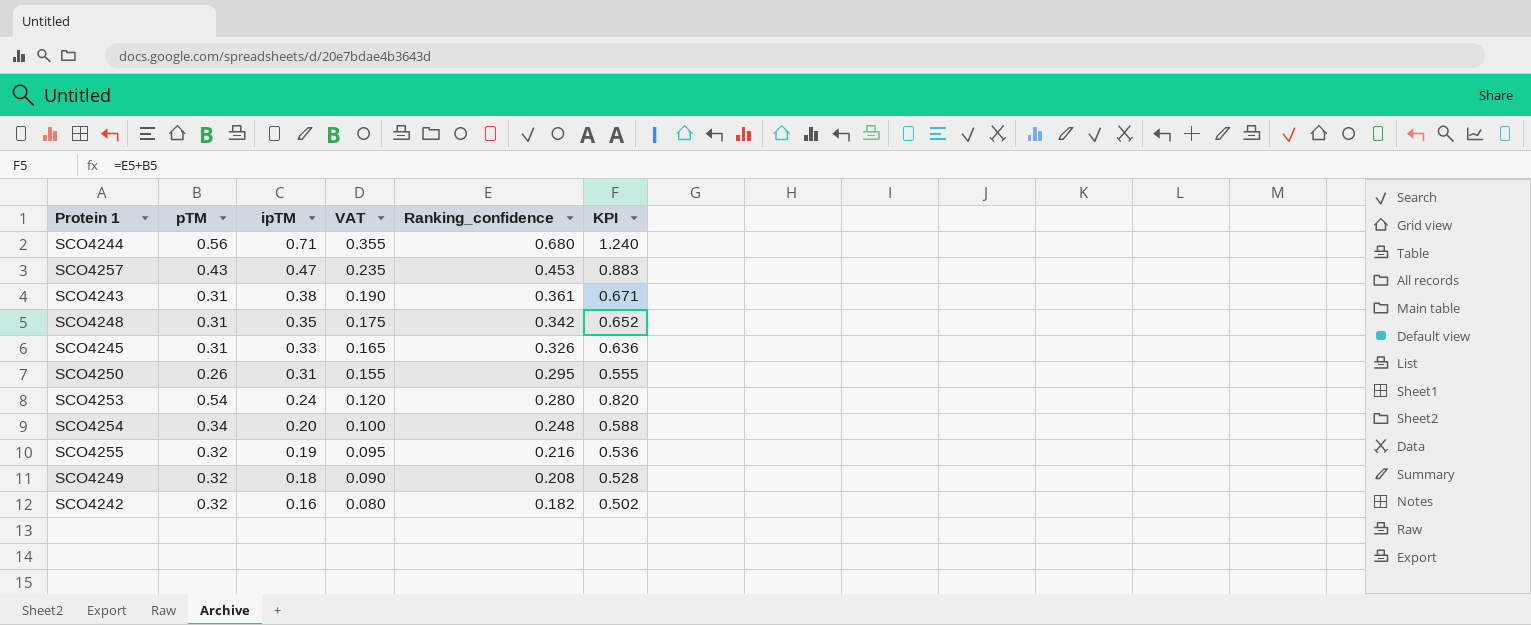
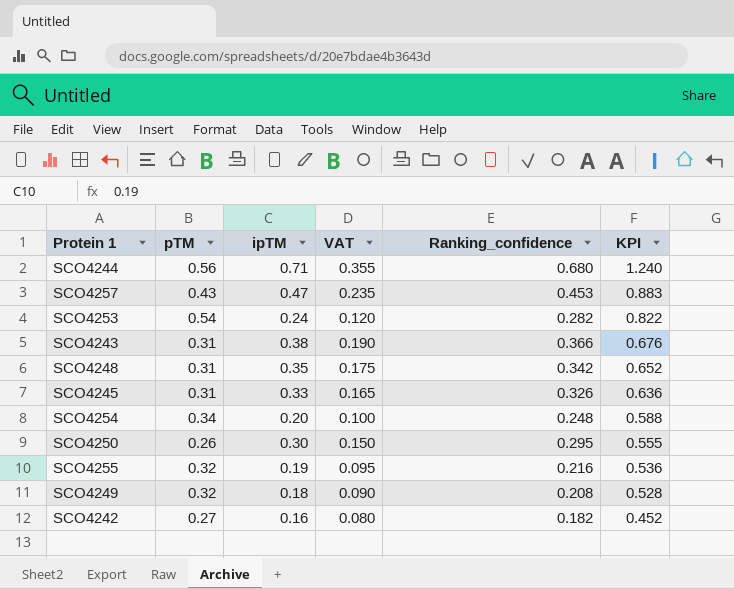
row order: ipTM descending -> KPI descending
SCO4253 | Ranking_confidence: 0.280 -> 0.282
SCO4253 | KPI: 0.820 -> 0.822
SCO4243 | Ranking_confidence: 0.361 -> 0.366
SCO4243 | KPI: 0.671 -> 0.676
SCO4250 | ipTM: 0.31 -> 0.30
SCO4250 | VAT: 0.155 -> 0.150
SCO4242 | pTM: 0.32 -> 0.27
SCO4242 | KPI: 0.502 -> 0.452

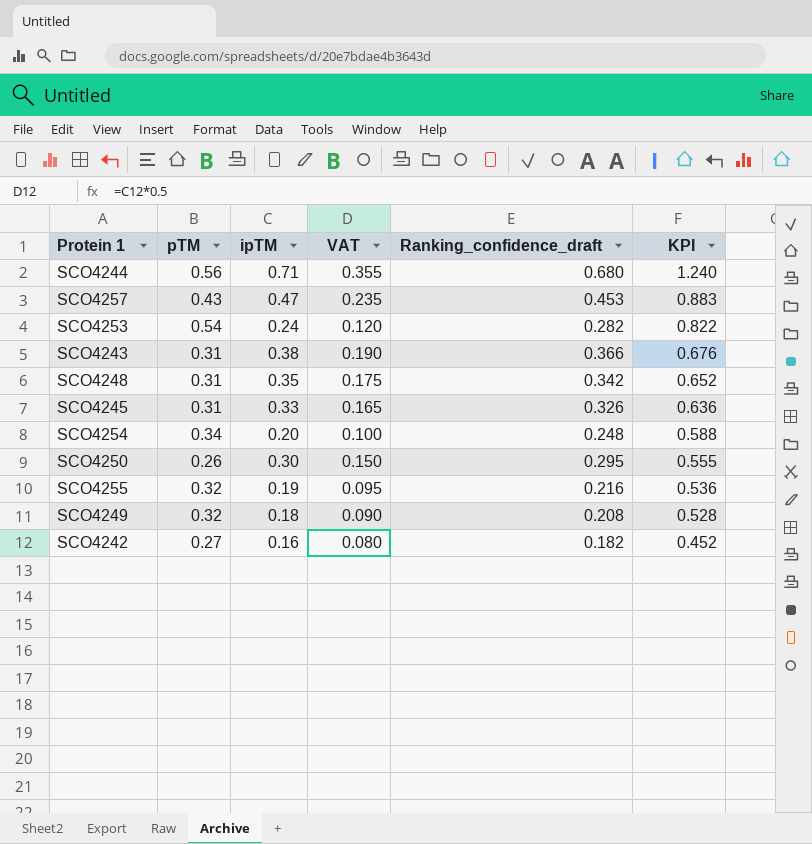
column name: Ranking_confidence -> Ranking_confidence_draft

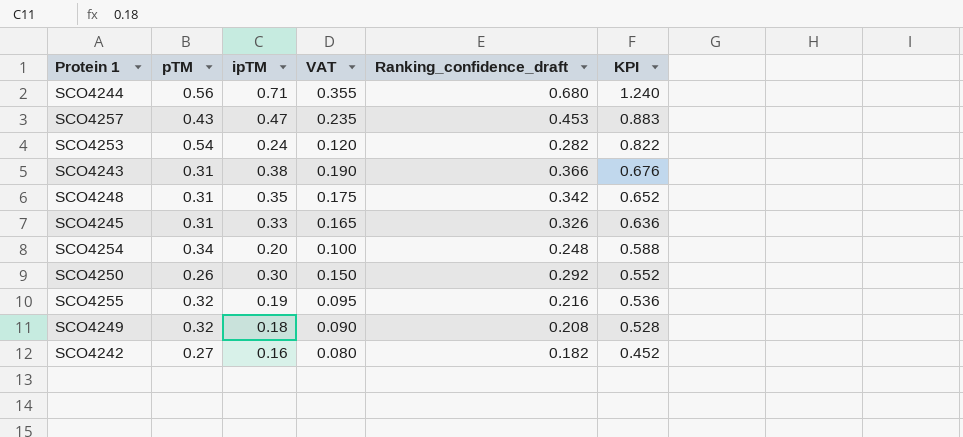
SCO4250 | Ranking_confidence_draft: 0.295 -> 0.292
SCO4250 | KPI: 0.555 -> 0.552

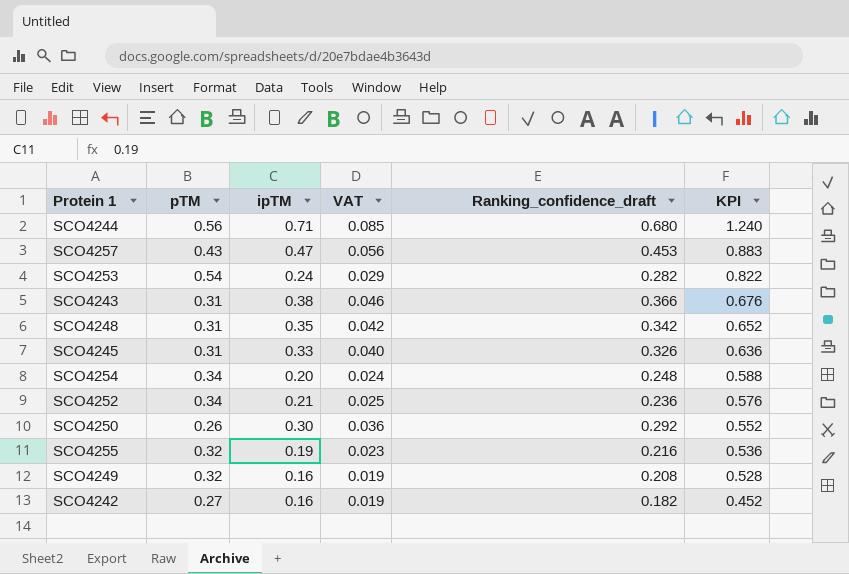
column VAT | formula: [ipTM] * 0.5 -> [ipTM] * 0.12
row SCO4252: none -> 0.34 | 0.21 | 0.025 | 0.236 | 0.576
SCO4249 | ipTM: 0.18 -> 0.16

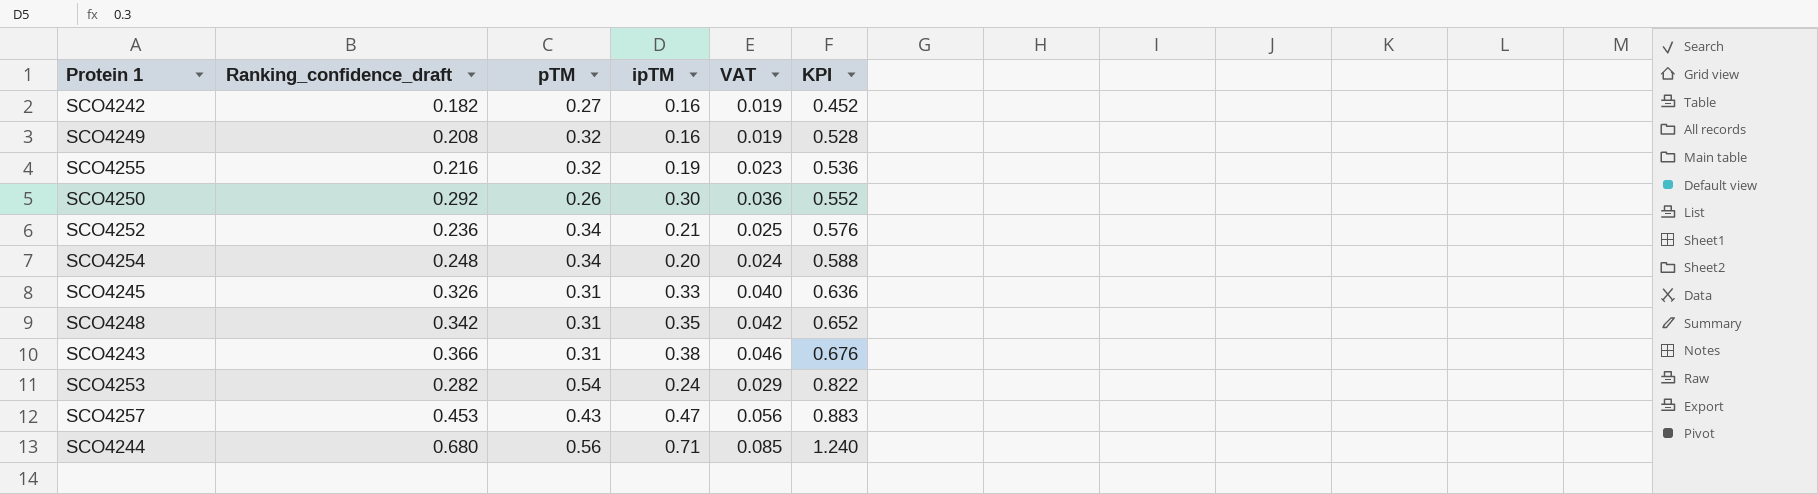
row order: KPI descending -> KPI ascending
column Ranking_confidence_draft | position: 5 -> 2

